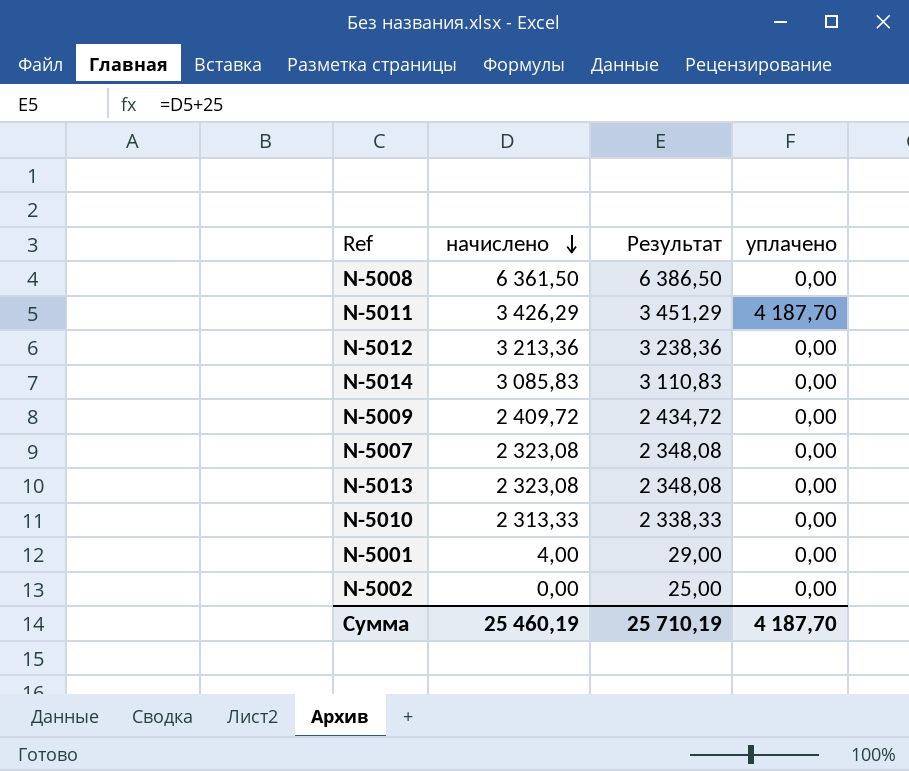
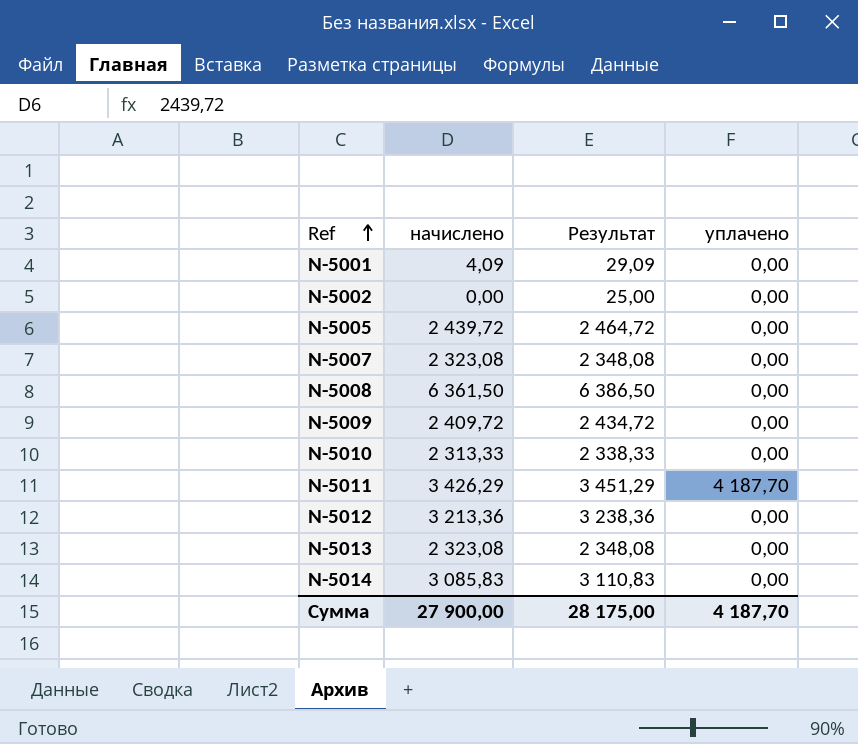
row order: начислено descending -> Ref ascending
N-5001 | начислено: 4,00 -> 4,09
N-5001 | Результат: 29,00 -> 29,09
row N-5005: none -> 2 439,72 | 2 464,72 | 0,00
Сумма | начислено: 25 460,19 -> 27 900,00
Сумма | Результат: 25 710,19 -> 28 175,00

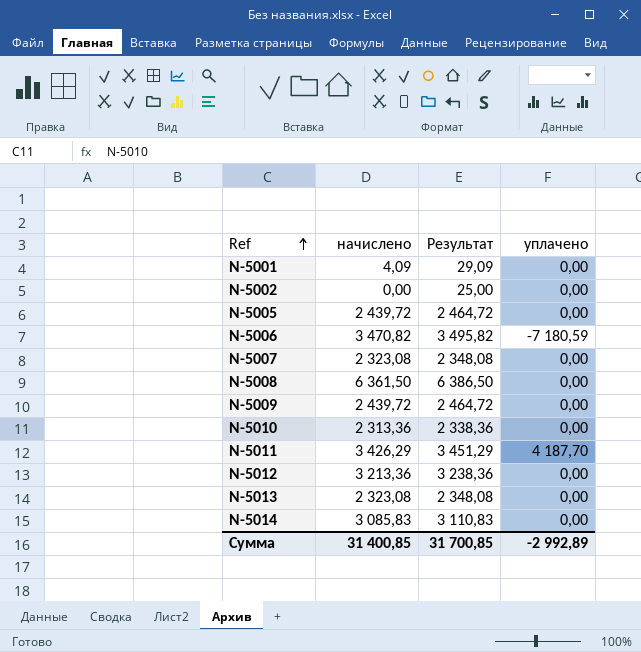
row N-5006: none -> 3 470,82 | 3 495,82 | -7 180,59
N-5009 | начислено: 2 409,72 -> 2 439,72
N-5009 | Результат: 2 434,72 -> 2 464,72
N-5010 | начислено: 2 313,33 -> 2 313,36
N-5010 | Результат: 2 338,33 -> 2 338,36
Сумма | начислено: 27 900,00 -> 31 400,85
Сумма | Результат: 28 175,00 -> 31 700,85
Сумма | уплачено: 4 187,70 -> -2 992,89

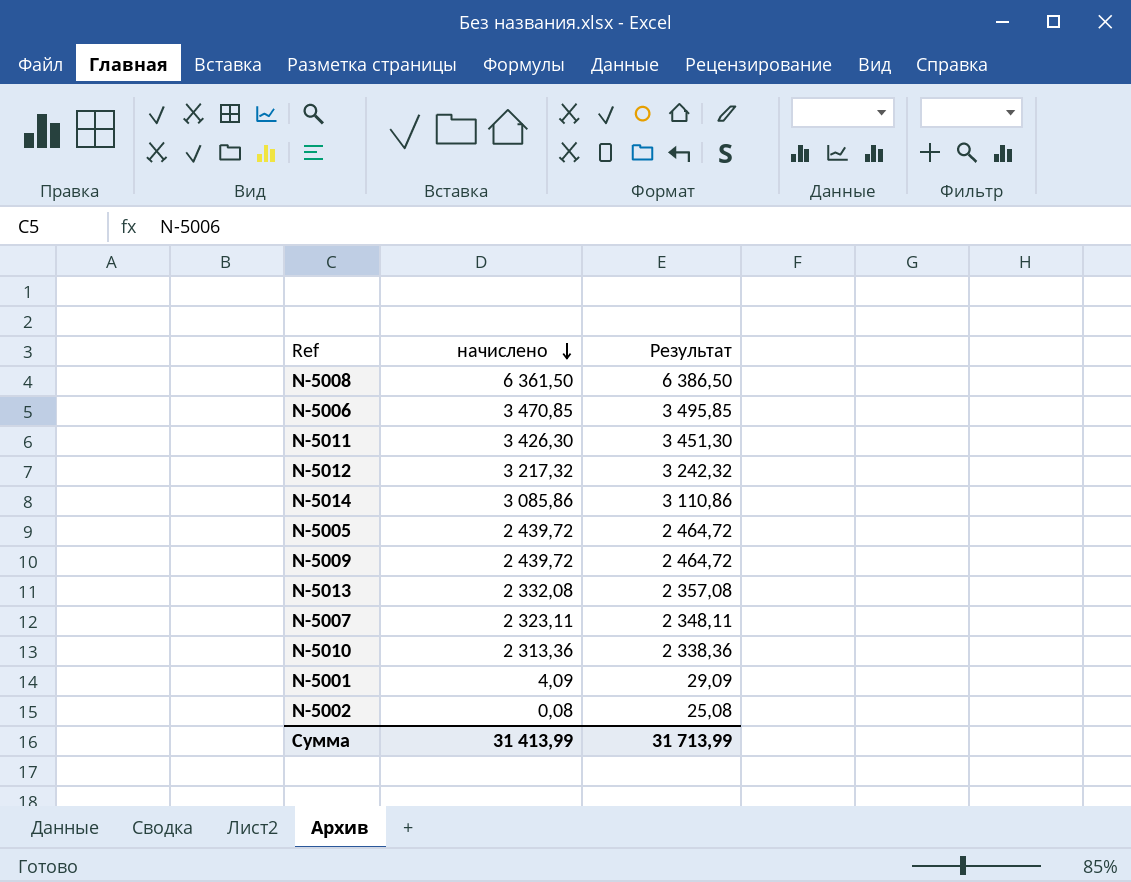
row order: Ref ascending -> начислено descending
column уплачено | position: 4 -> none
N-5006 | начислено: 3 470,82 -> 3 470,85
N-5006 | Результат: 3 495,82 -> 3 495,85
N-5011 | начислено: 3 426,29 -> 3 426,30
N-5011 | Результат: 3 451,29 -> 3 451,30
N-5012 | начислено: 3 213,36 -> 3 217,32
N-5012 | Результат: 3 238,36 -> 3 242,32
N-5014 | начислено: 3 085,83 -> 3 085,86
N-5014 | Результат: 3 110,83 -> 3 110,86
N-5013 | начислено: 2 323,08 -> 2 332,08
N-5013 | Результат: 2 348,08 -> 2 357,08
N-5007 | начислено: 2 323,08 -> 2 323,11
N-5007 | Результат: 2 348,08 -> 2 348,11
N-5002 | начислено: 0,00 -> 0,08
N-5002 | Результат: 25,00 -> 25,08
Сумма | начислено: 31 400,85 -> 31 413,99
Сумма | Результат: 31 700,85 -> 31 713,99

